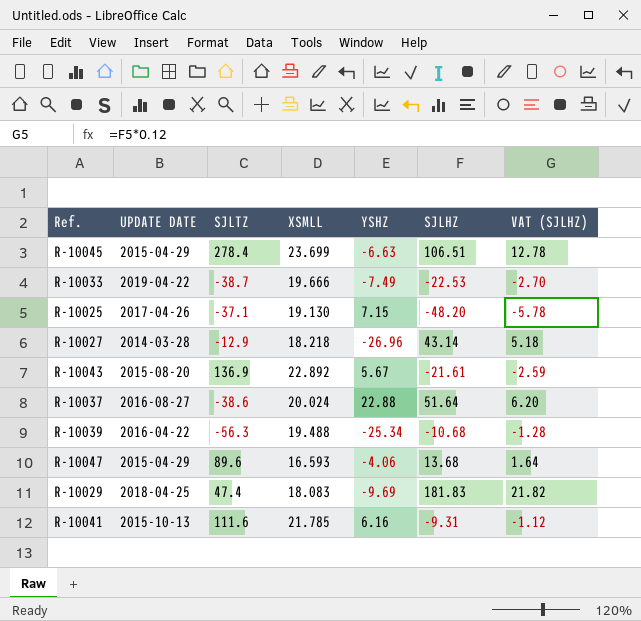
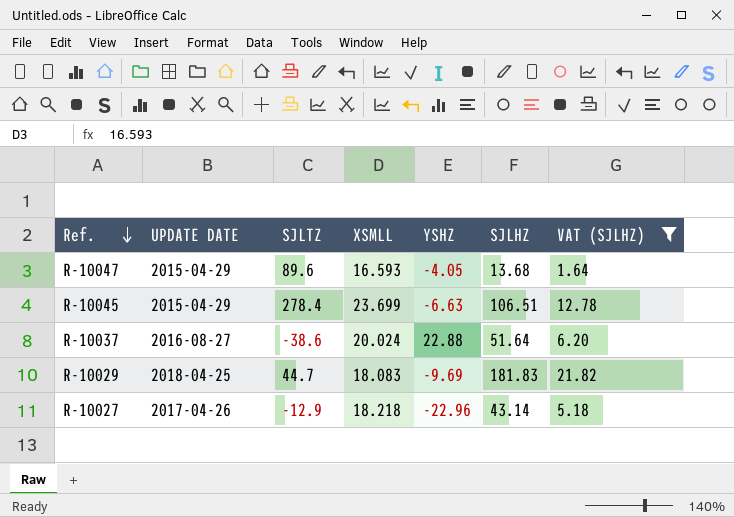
filter: none -> VAT (SJLHZ) >= 1.64
row order: none -> Ref. descending
R-10047 | YSHZ: -4.06 -> -4.05
R-10029 | SJLTZ: 47.4 -> 44.7
R-10027 | UPDATE DATE: 2014-03-28 -> 2017-04-26
R-10027 | YSHZ: -26.96 -> -22.96

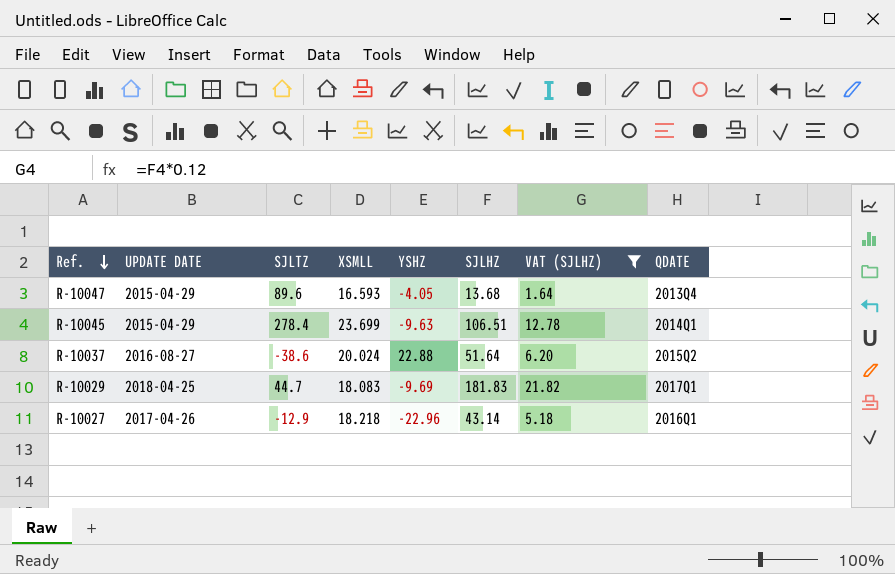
column QDATE | position: none -> 8
R-10045 | YSHZ: -6.63 -> -9.63

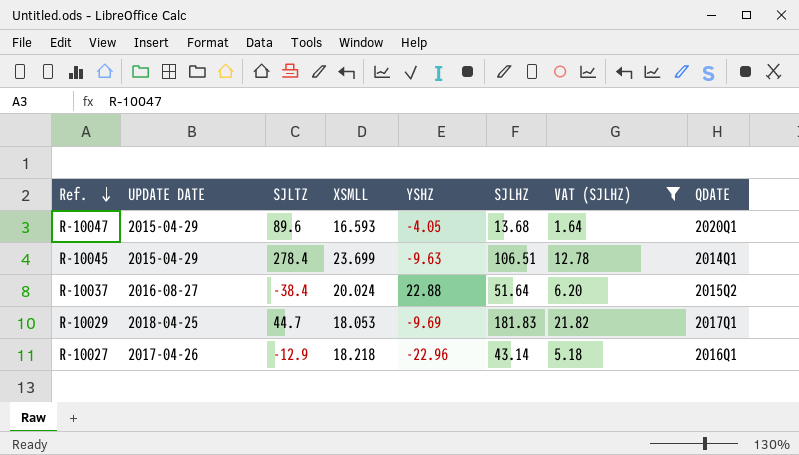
R-10047 | QDATE: 2013Q4 -> 2020Q1
R-10037 | SJLTZ: -38.6 -> -38.4
R-10029 | XSMLL: 18.083 -> 18.053

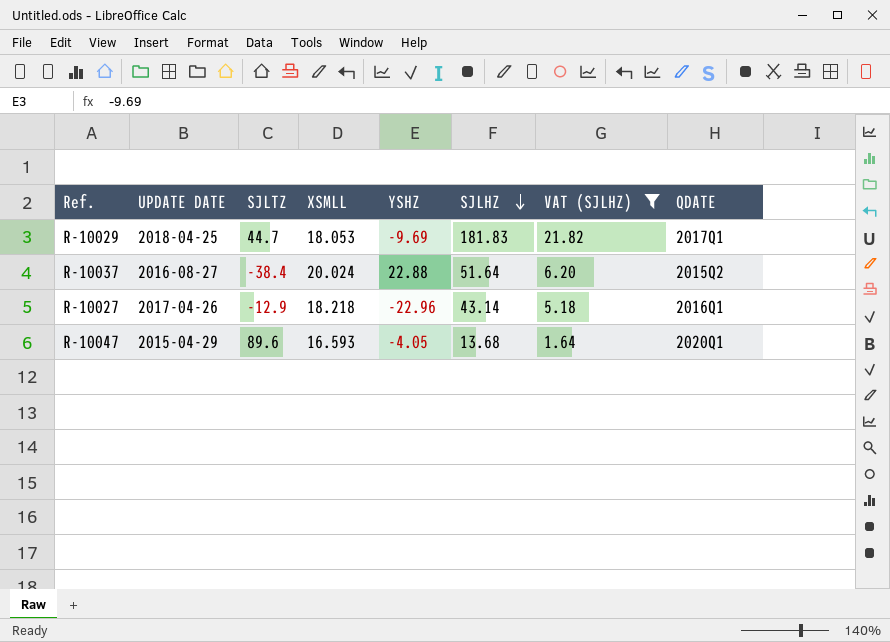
row order: Ref. descending -> SJLHZ descending
row R-10045: 2015-04-29 | 278.4 | 23.699 | -9.63 | 106.51 | 12.78 | 2014Q1 -> none

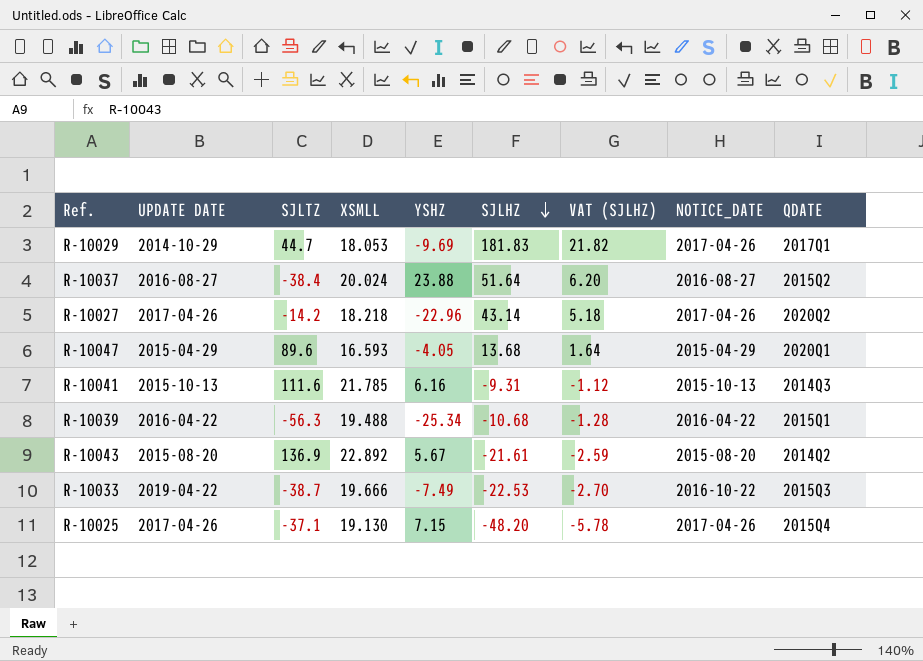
filter: VAT (SJLHZ) >= 1.64 -> none
column NOTICE_DATE | position: none -> 8
R-10029 | UPDATE DATE: 2018-04-25 -> 2014-10-29
R-10037 | YSHZ: 22.88 -> 23.88
R-10027 | SJLTZ: -12.9 -> -14.2
R-10027 | QDATE: 2016Q1 -> 2020Q2

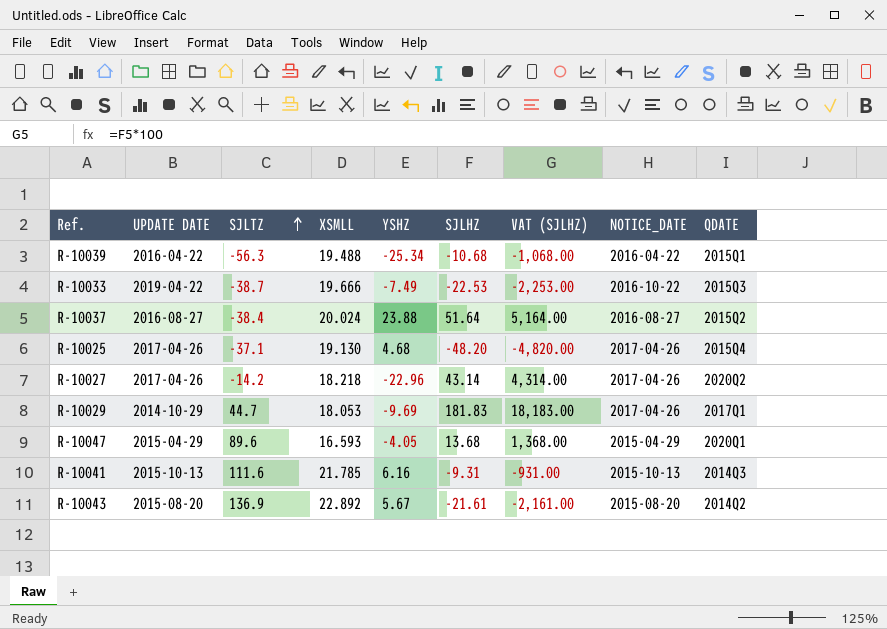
row order: SJLHZ descending -> SJLTZ ascending
column VAT (SJLHZ) | formula: [SJLHZ] * 0.12 -> [SJLHZ] * 100
R-10025 | YSHZ: 7.15 -> 4.68

